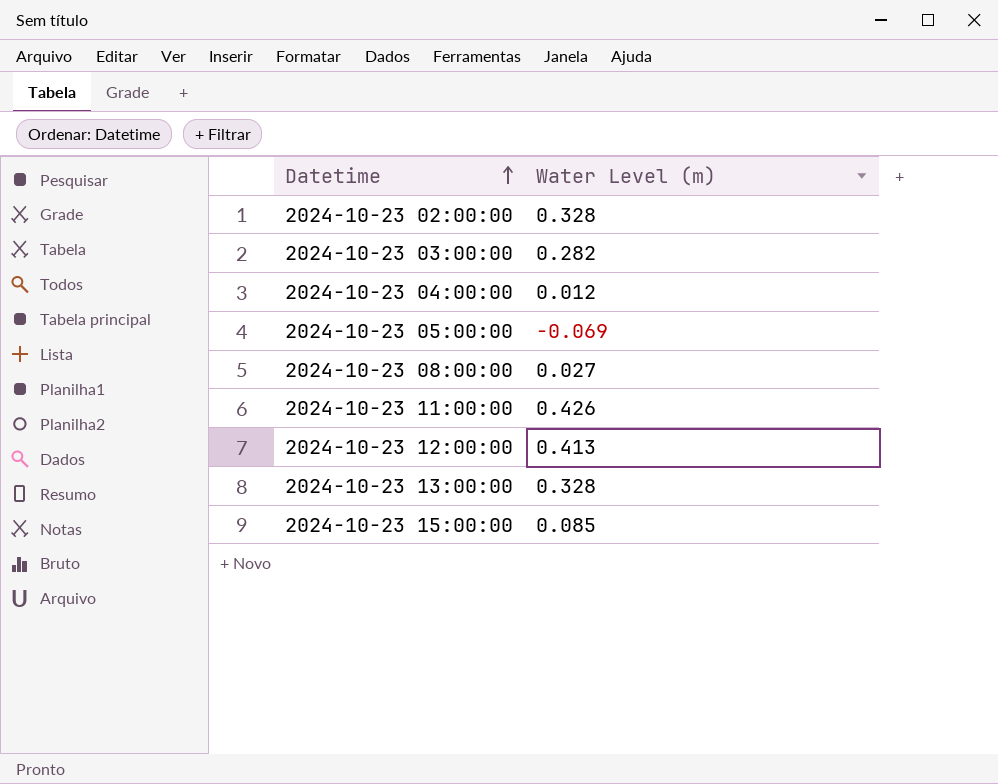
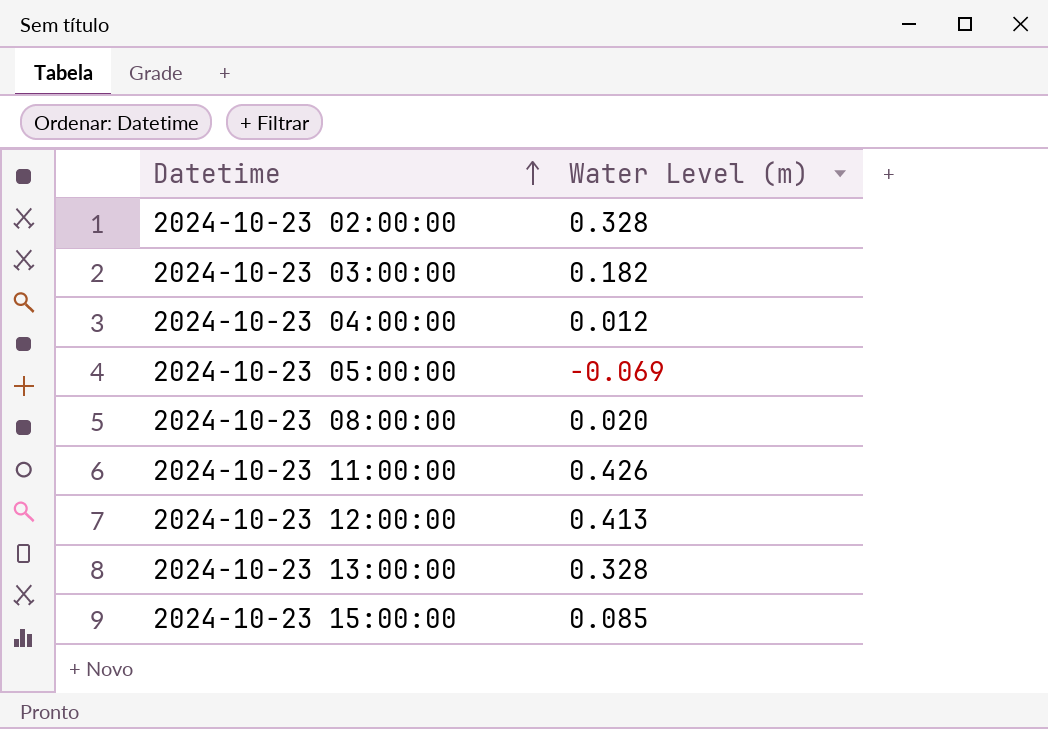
2024-10-23 03:00:00 | Water Level (m): 0.282 -> 0.182
2024-10-23 08:00:00 | Water Level (m): 0.027 -> 0.020

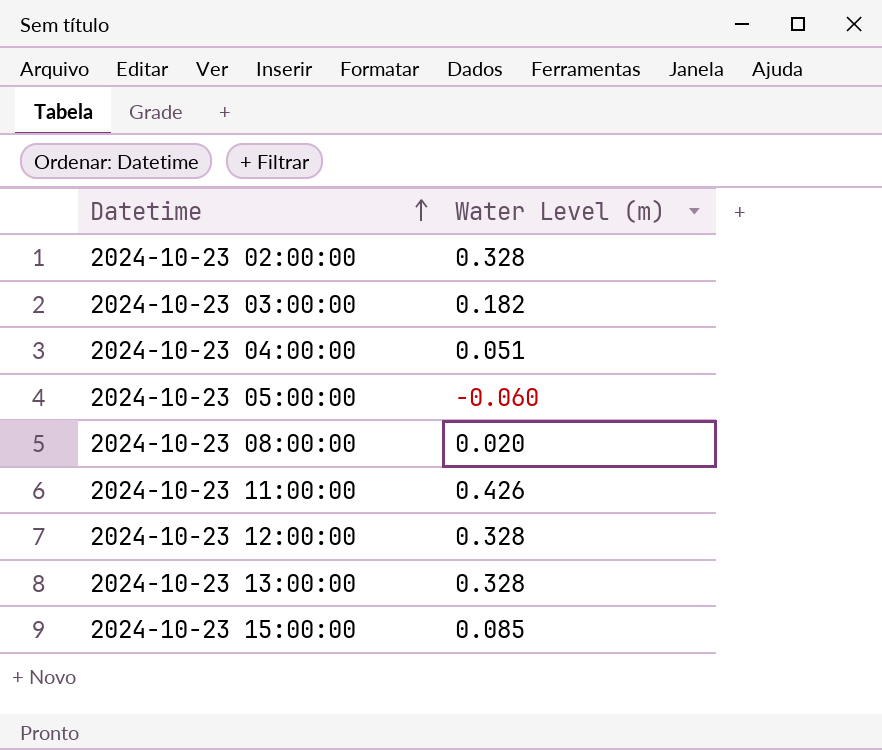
2024-10-23 04:00:00 | Water Level (m): 0.012 -> 0.051
2024-10-23 05:00:00 | Water Level (m): -0.069 -> -0.060
2024-10-23 12:00:00 | Water Level (m): 0.413 -> 0.328

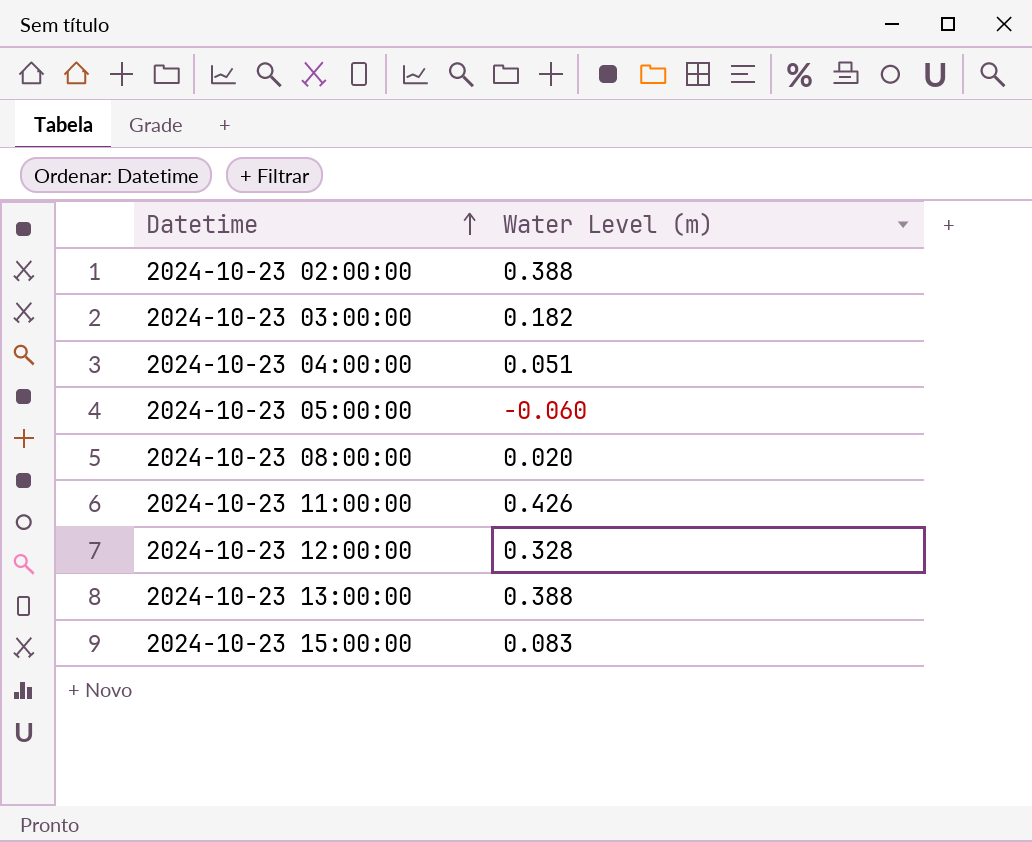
2024-10-23 02:00:00 | Water Level (m): 0.328 -> 0.388
2024-10-23 13:00:00 | Water Level (m): 0.328 -> 0.388
2024-10-23 15:00:00 | Water Level (m): 0.085 -> 0.083

